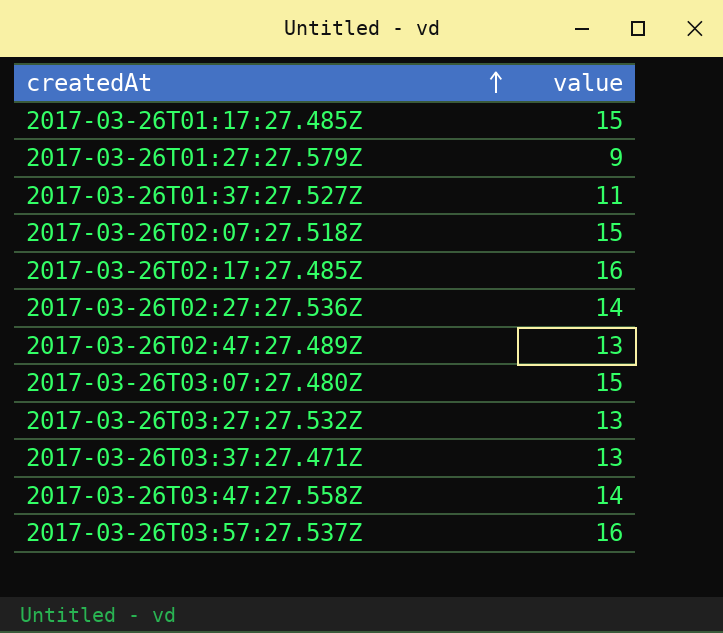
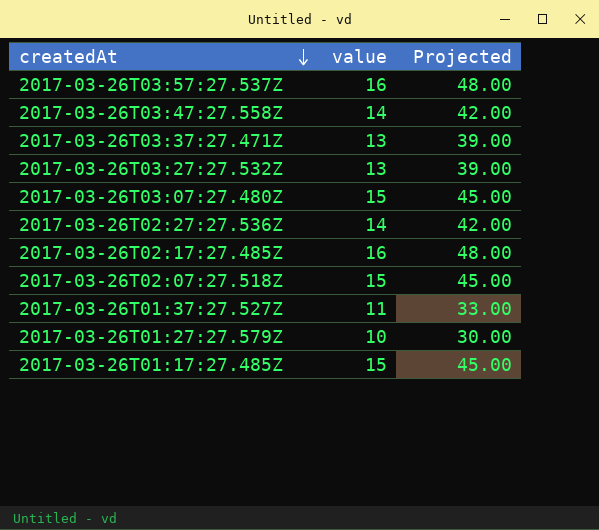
row order: createdAt ascending -> createdAt descending
column Projected | formula: none -> [value] * 3
row 2017-03-26T02:47:27.489Z: 13 -> none
2017-03-26T01:27:27.579Z | value: 9 -> 10

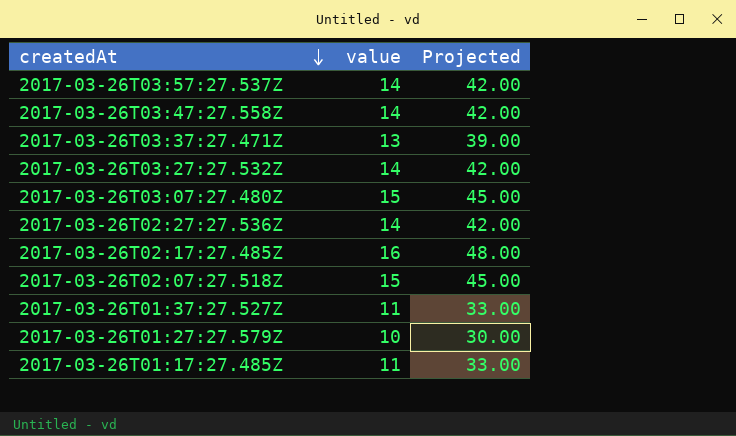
2017-03-26T03:57:27.537Z | value: 16 -> 14
2017-03-26T03:57:27.537Z | Projected: 48.00 -> 42.00
2017-03-26T03:27:27.532Z | value: 13 -> 14
2017-03-26T03:27:27.532Z | Projected: 39.00 -> 42.00
2017-03-26T01:17:27.485Z | value: 15 -> 11
2017-03-26T01:17:27.485Z | Projected: 45.00 -> 33.00

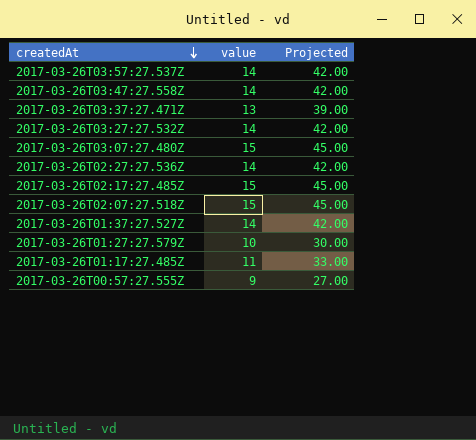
2017-03-26T02:17:27.485Z | value: 16 -> 15
2017-03-26T02:17:27.485Z | Projected: 48.00 -> 45.00
2017-03-26T01:37:27.527Z | value: 11 -> 14
2017-03-26T01:37:27.527Z | Projected: 33.00 -> 42.00
row 2017-03-26T00:57:27.555Z: none -> 9 | 27.00

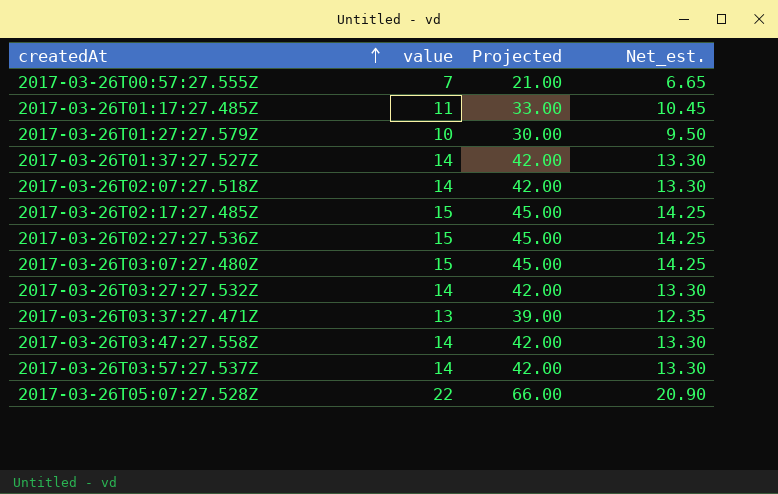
row order: createdAt descending -> createdAt ascending
column Net_est. | formula: none -> [value] * 0.95
2017-03-26T00:57:27.555Z | value: 9 -> 7
2017-03-26T00:57:27.555Z | Projected: 27.00 -> 21.00
2017-03-26T02:07:27.518Z | value: 15 -> 14
2017-03-26T02:07:27.518Z | Projected: 45.00 -> 42.00
2017-03-26T02:27:27.536Z | value: 14 -> 15
2017-03-26T02:27:27.536Z | Projected: 42.00 -> 45.00
row 2017-03-26T05:07:27.528Z: none -> 22 | 66.00 | 20.90

